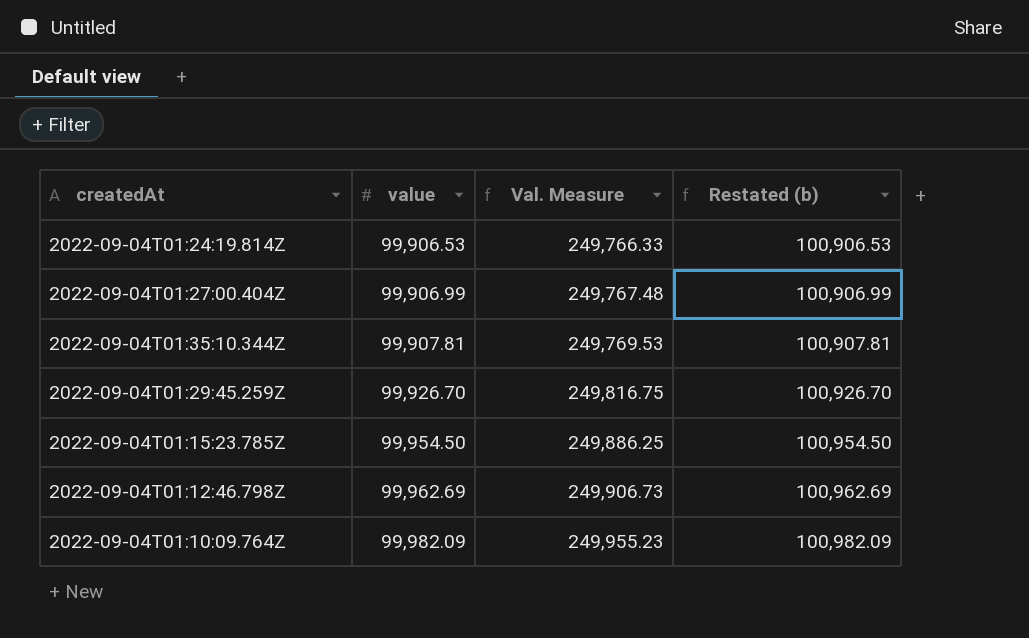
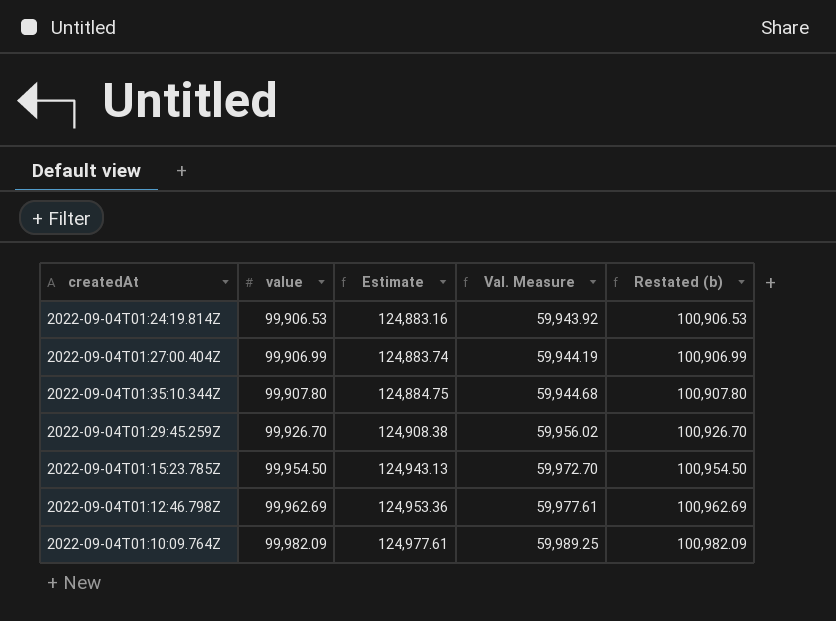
column Estimate | formula: none -> [value] * 1.25
column Val. Measure | formula: [value] * 2.5 -> [value] * 0.6
2022-09-04T01:35:10.344Z | value: 99,907.81 -> 99,907.80
2022-09-04T01:35:10.344Z | Restated (b): 100,907.81 -> 100,907.80

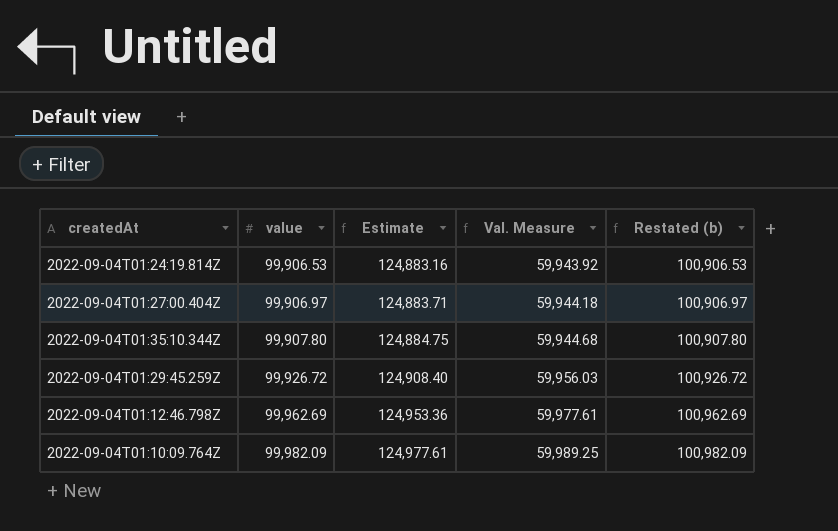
row 2022-09-04T01:15:23.785Z: 99,954.50 | 124,943.13 | 59,972.70 | 100,954.50 -> none
2022-09-04T01:27:00.404Z | value: 99,906.99 -> 99,906.97
2022-09-04T01:27:00.404Z | Estimate: 124,883.74 -> 124,883.71
2022-09-04T01:27:00.404Z | Val. Measure: 59,944.19 -> 59,944.18
2022-09-04T01:27:00.404Z | Restated (b): 100,906.99 -> 100,906.97
2022-09-04T01:29:45.259Z | value: 99,926.70 -> 99,926.72
2022-09-04T01:29:45.259Z | Estimate: 124,908.38 -> 124,908.40
2022-09-04T01:29:45.259Z | Val. Measure: 59,956.02 -> 59,956.03
2022-09-04T01:29:45.259Z | Restated (b): 100,926.70 -> 100,926.72

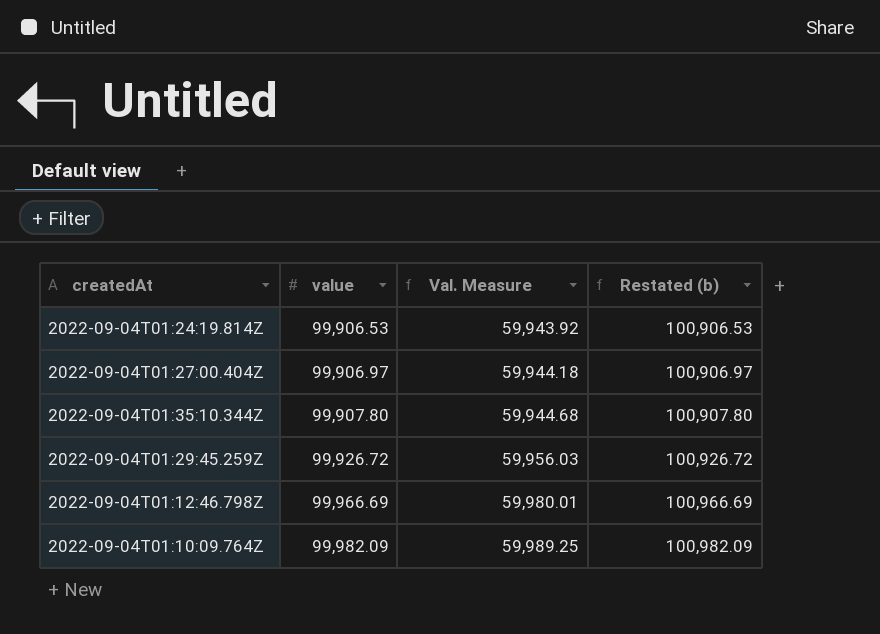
column Estimate | formula: [value] * 1.25 -> none
2022-09-04T01:12:46.798Z | value: 99,962.69 -> 99,966.69
2022-09-04T01:12:46.798Z | Val. Measure: 59,977.61 -> 59,980.01
2022-09-04T01:12:46.798Z | Restated (b): 100,962.69 -> 100,966.69

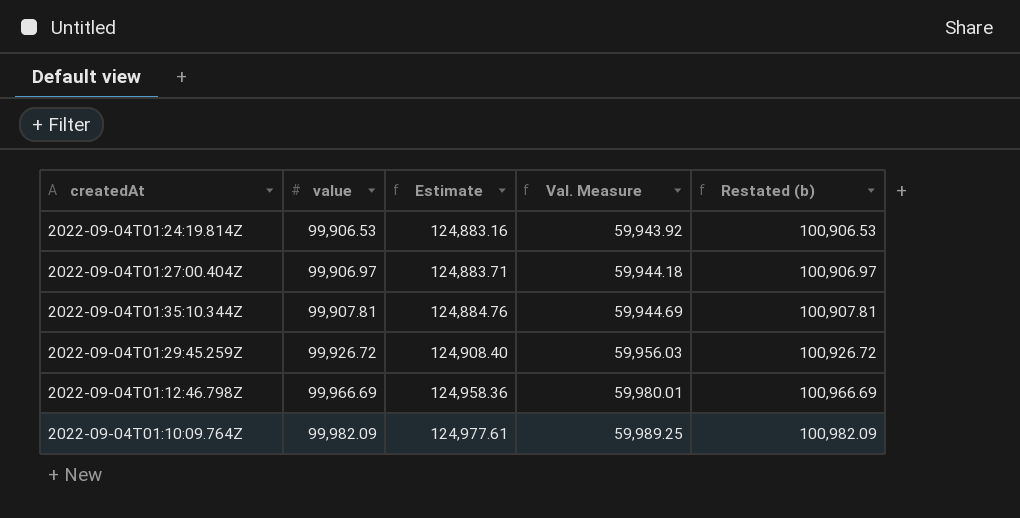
column Estimate | formula: none -> [value] * 1.25
2022-09-04T01:35:10.344Z | value: 99,907.80 -> 99,907.81
2022-09-04T01:35:10.344Z | Val. Measure: 59,944.68 -> 59,944.69
2022-09-04T01:35:10.344Z | Restated (b): 100,907.80 -> 100,907.81

